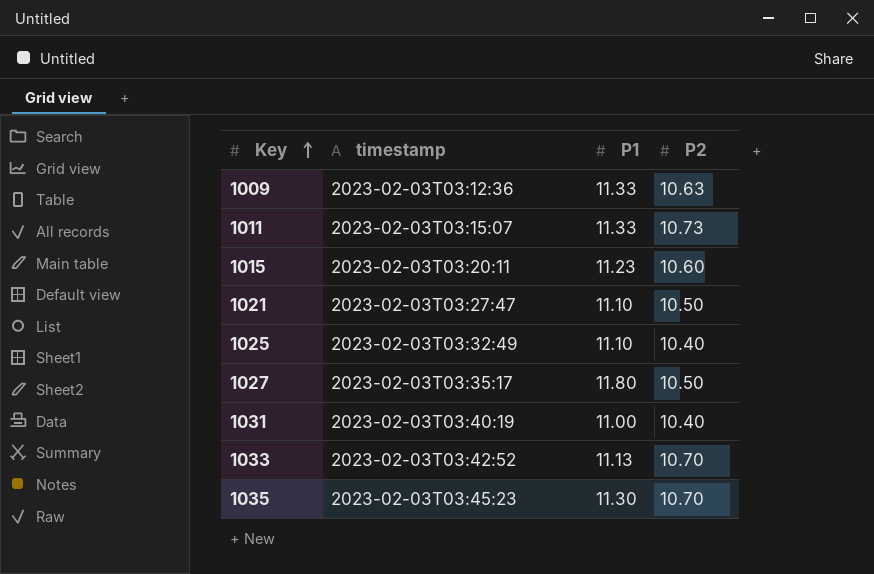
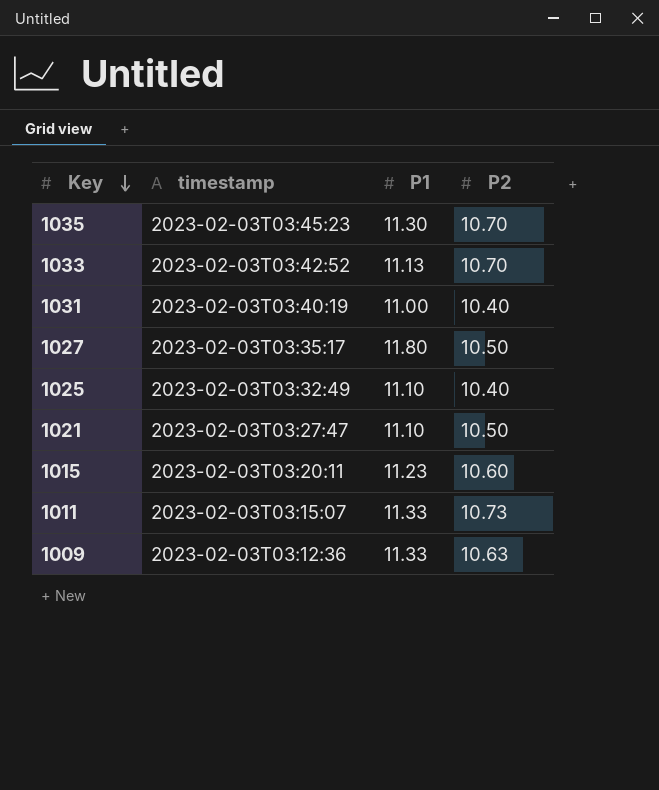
row order: Key ascending -> Key descending

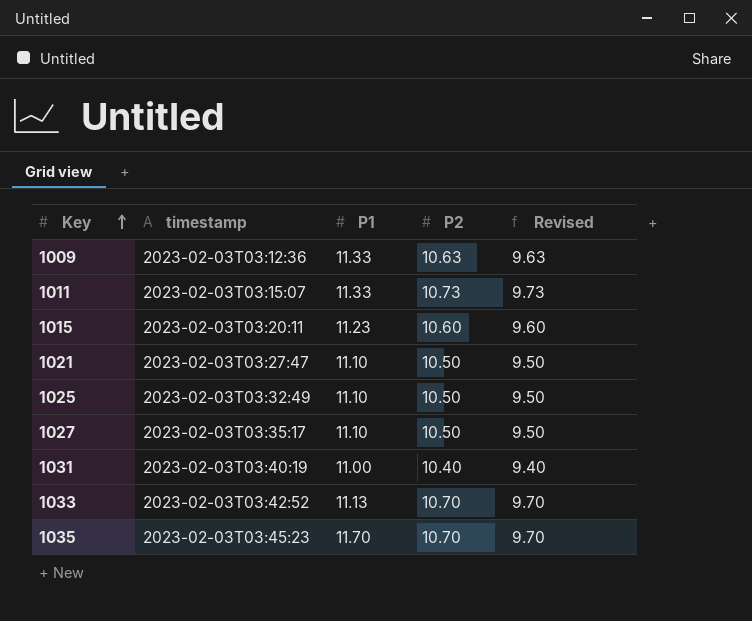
row order: Key descending -> Key ascending
column Revised | formula: none -> [P2] - 1
1025 | P2: 10.40 -> 10.50
1027 | P1: 11.80 -> 11.10
1035 | P1: 11.30 -> 11.70

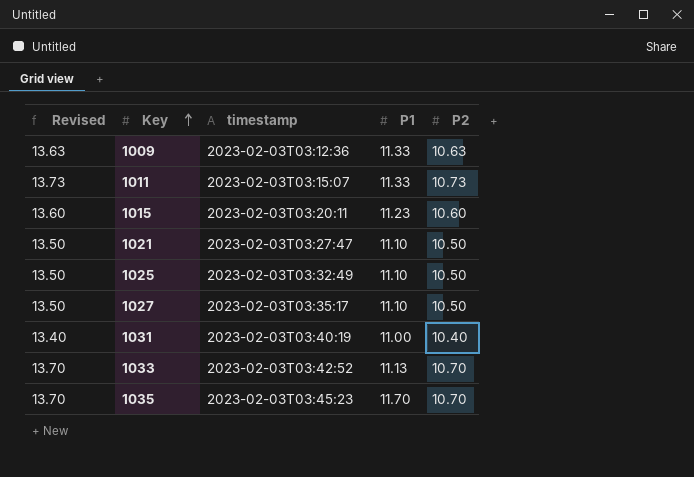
column Revised | formula: [P2] - 1 -> [P2] + 3
column Revised | position: 5 -> 1

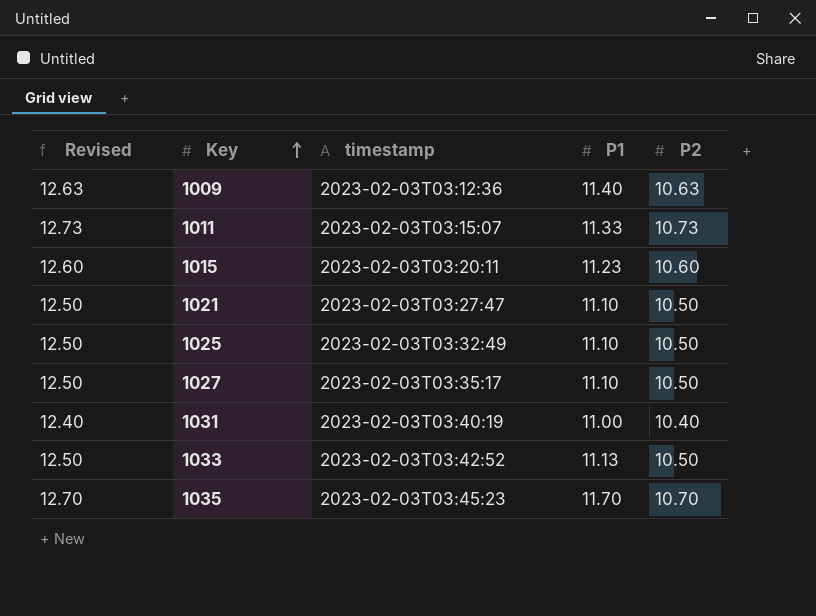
column Revised | formula: [P2] + 3 -> [P2] + 2
1009 | P1: 11.33 -> 11.40
1033 | P2: 10.70 -> 10.50

